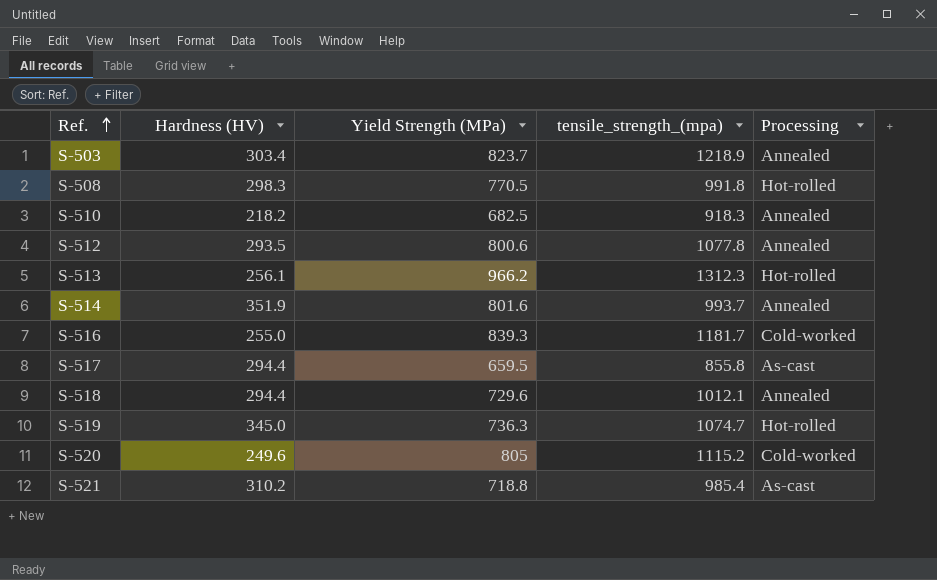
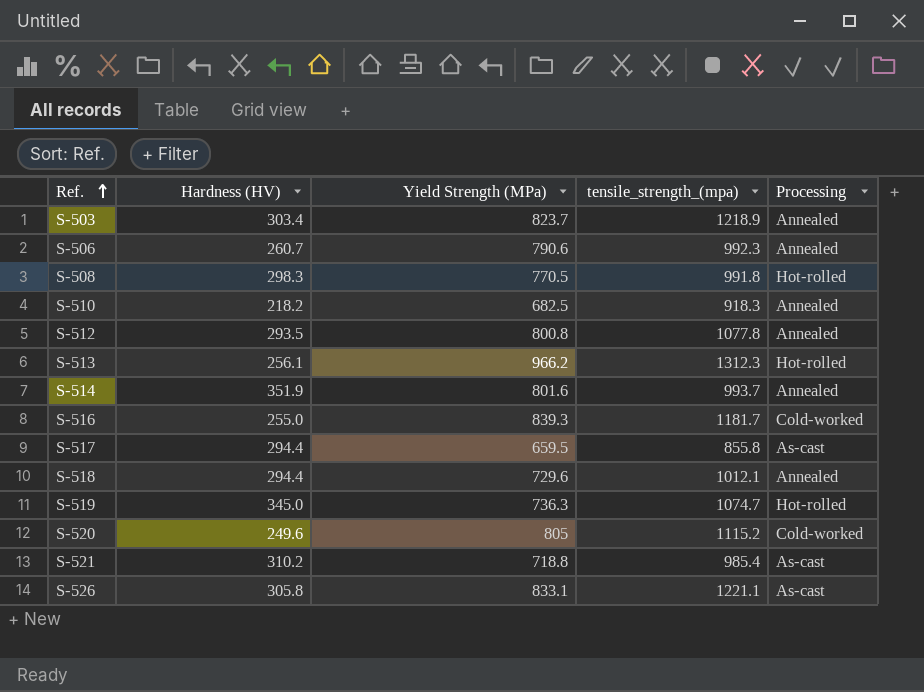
row S-506: none -> 260.7 | 790.6 | 992.3 | Annealed
S-512 | Yield Strength (MPa): 800.6 -> 800.8
row S-526: none -> 305.8 | 833.1 | 1221.1 | As-cast

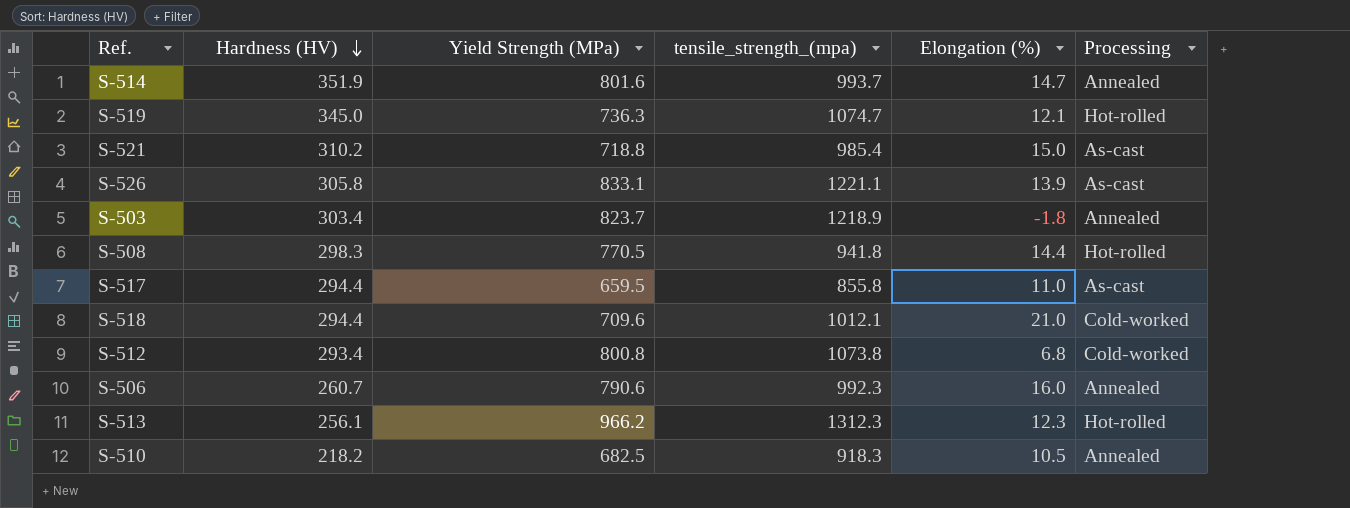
row order: Ref. ascending -> Hardness (HV) descending
column Elongation (%) | position: none -> 5
row S-516: 255.0 | 839.3 | 1181.7 | Cold-worked -> none
row S-520: 249.6 | 805 | 1115.2 | Cold-worked -> none
S-508 | tensile_strength_(mpa): 991.8 -> 941.8
S-518 | Yield Strength (MPa): 729.6 -> 709.6
S-518 | Processing: Annealed -> Cold-worked
S-512 | Hardness (HV): 293.5 -> 293.4
S-512 | tensile_strength_(mpa): 1077.8 -> 1073.8
S-512 | Processing: Annealed -> Cold-worked

